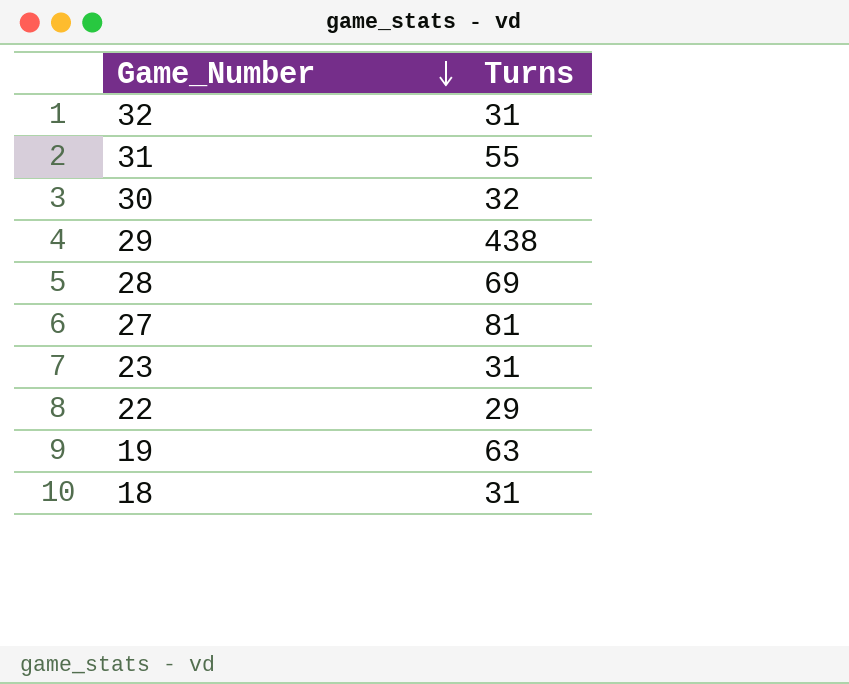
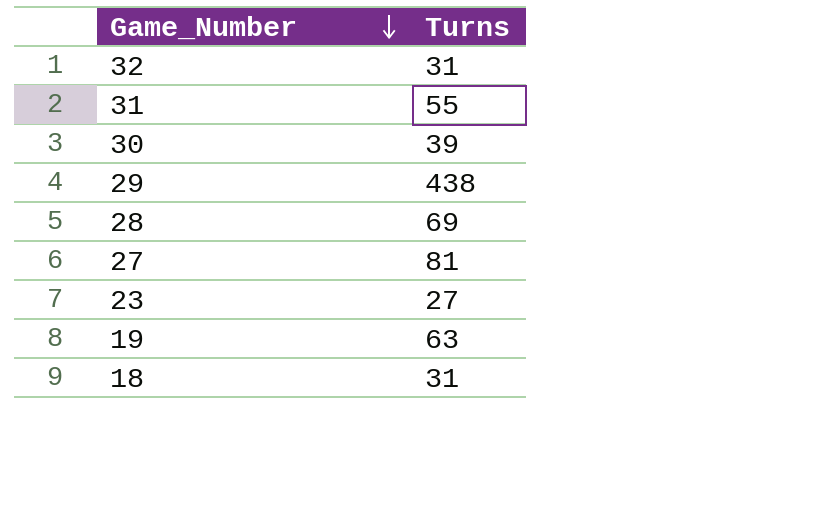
row 22: 29 -> none
30 | Turns: 32 -> 39
23 | Turns: 31 -> 27

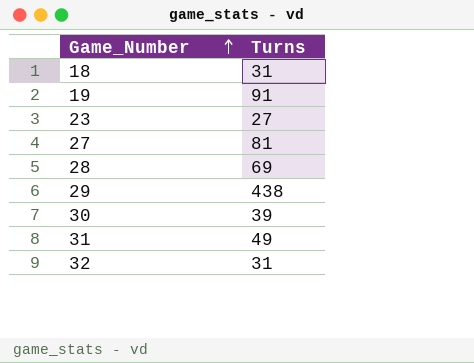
row order: Game_Number descending -> Game_Number ascending
19 | Turns: 63 -> 91
31 | Turns: 55 -> 49

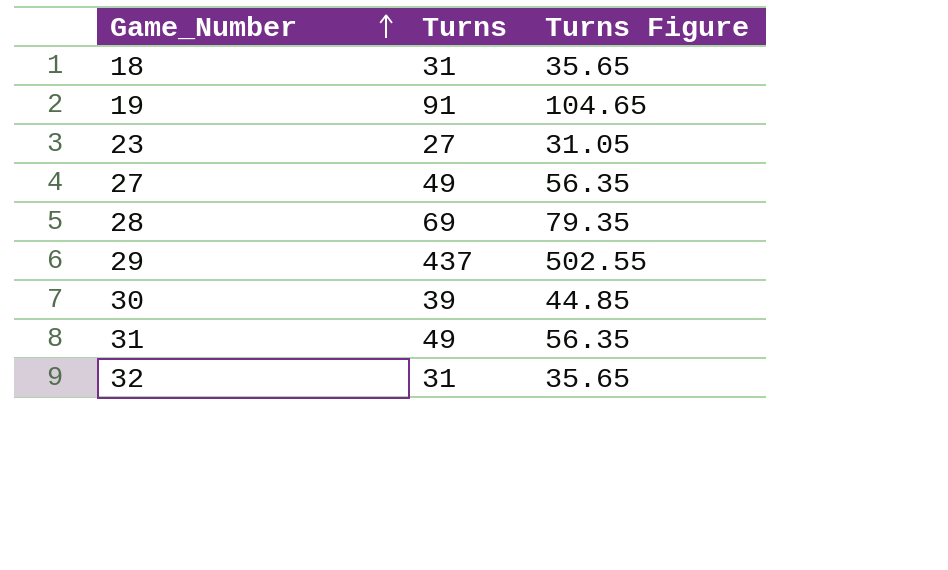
column Turns Figure | formula: none -> [Turns] * 1.15
27 | Turns: 81 -> 49
29 | Turns: 438 -> 437

